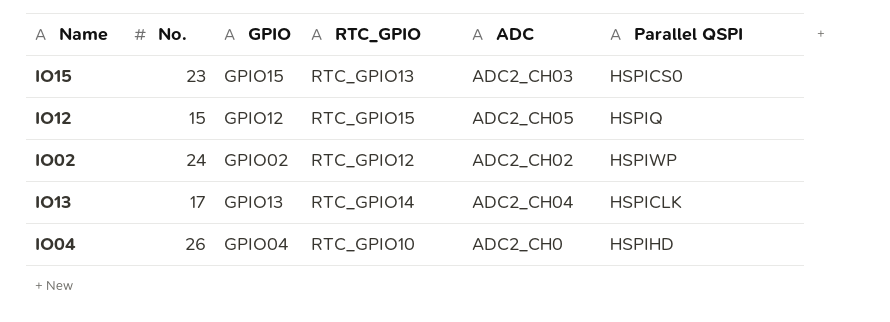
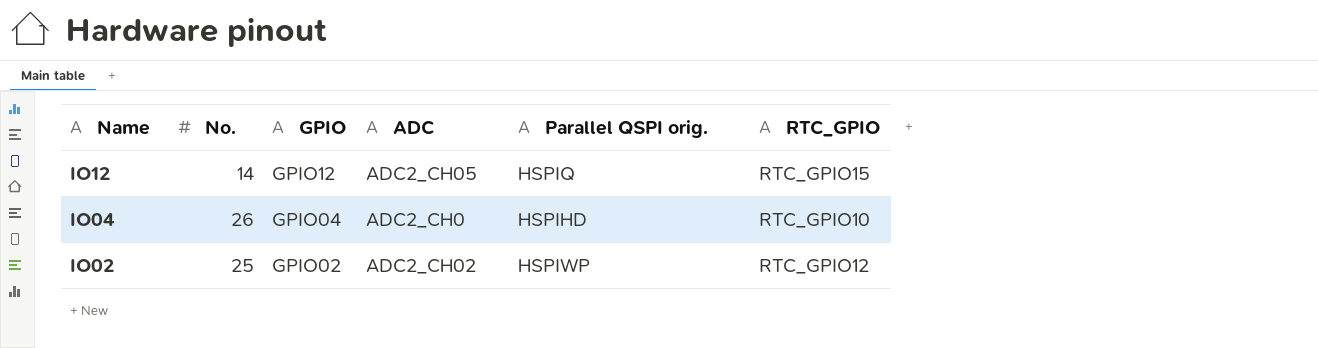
row order: none -> Name descending
column name: Parallel QSPI -> Parallel QSPI orig.
column RTC_GPIO | position: 4 -> 6
row IO15: 23 | GPIO15 | RTC_GPIO13 | ADC2_CH03 | HSPICS0 -> none
row IO13: 17 | GPIO13 | RTC_GPIO14 | ADC2_CH04 | HSPICLK -> none
IO12 | No.: 15 -> 14
IO02 | No.: 24 -> 25

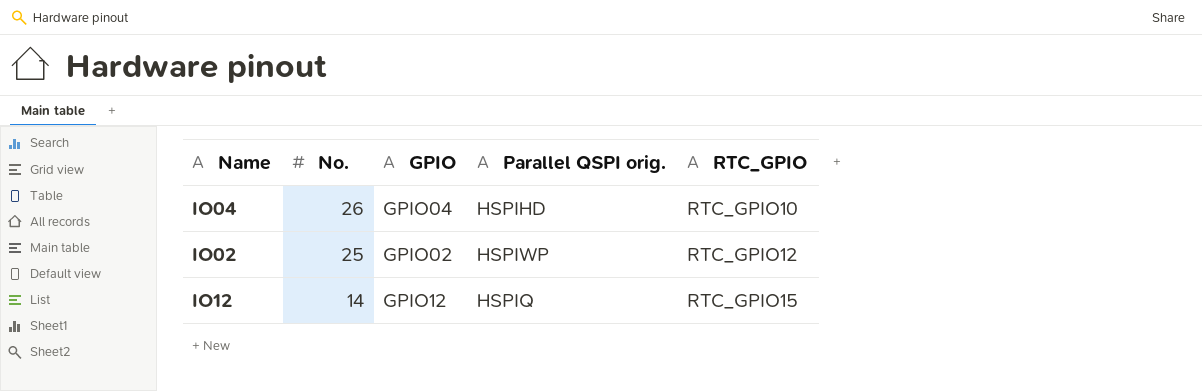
row order: Name descending -> No. descending
column ADC | position: 4 -> none

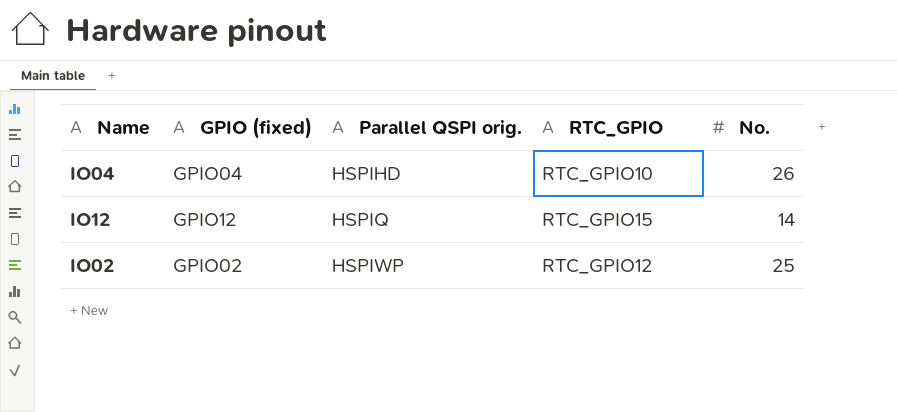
row order: No. descending -> Parallel QSPI orig. ascending
column name: GPIO -> GPIO (fixed)
column No. | position: 2 -> 5

